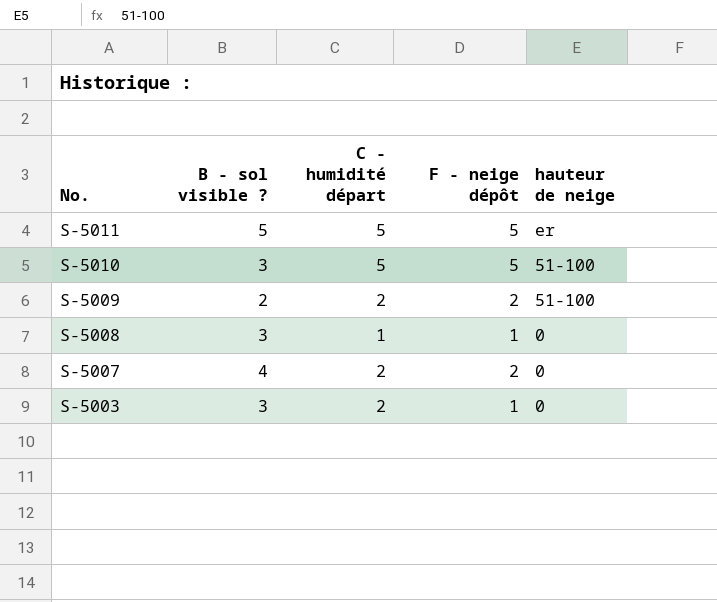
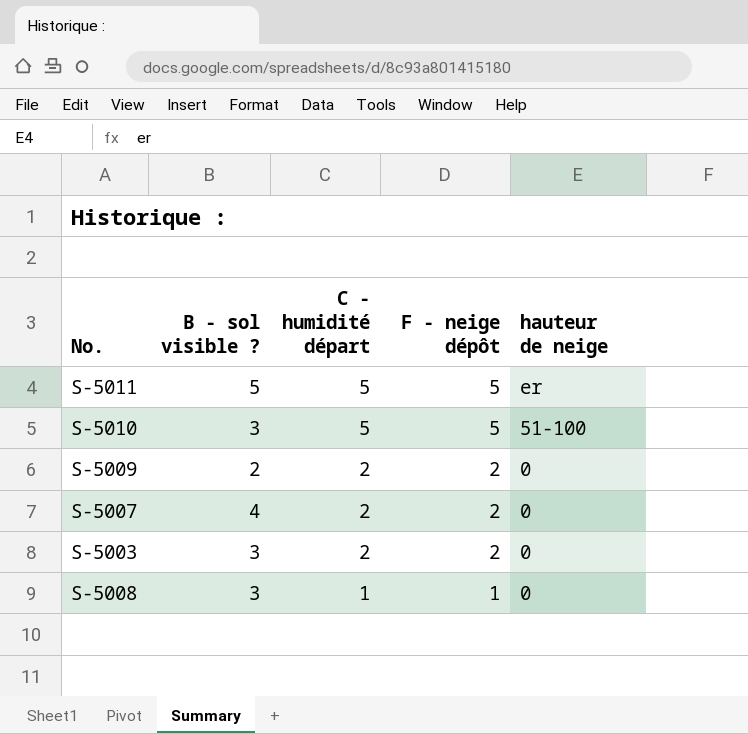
row order: No. descending -> C - humidité départ descending
S-5009 | hauteur de neige: 51-100 -> 0
S-5003 | F - neige dépôt: 1 -> 2

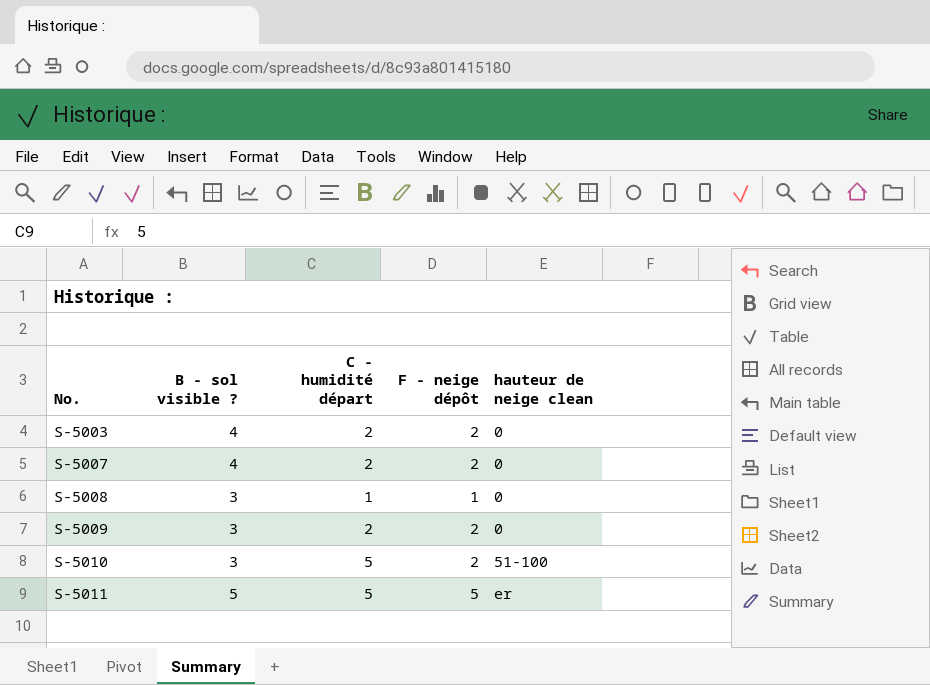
row order: C - humidité départ descending -> No. ascending
column name: hauteur de neige -> hauteur de neige clean
S-5003 | B - sol visible ?: 3 -> 4
S-5009 | B - sol visible ?: 2 -> 3
S-5010 | F - neige dépôt: 5 -> 2

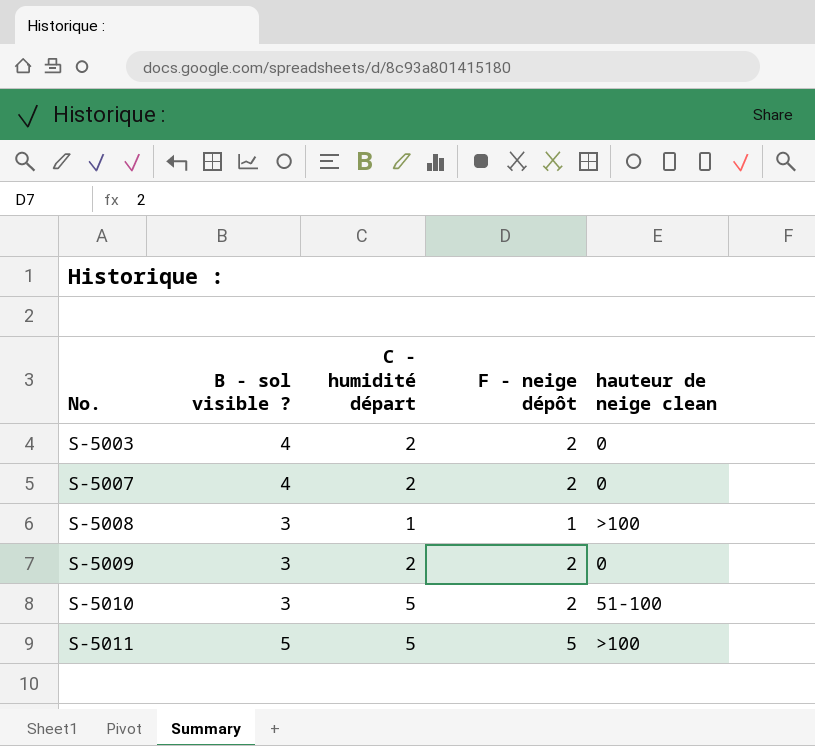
S-5008 | hauteur de neige clean: 0 -> >100
S-5011 | hauteur de neige clean: er -> >100

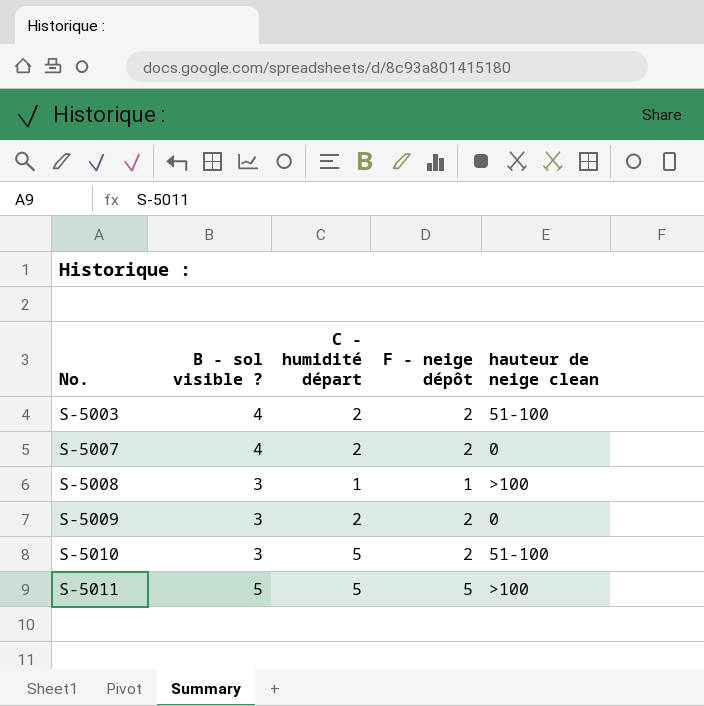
S-5003 | hauteur de neige clean: 0 -> 51-100

